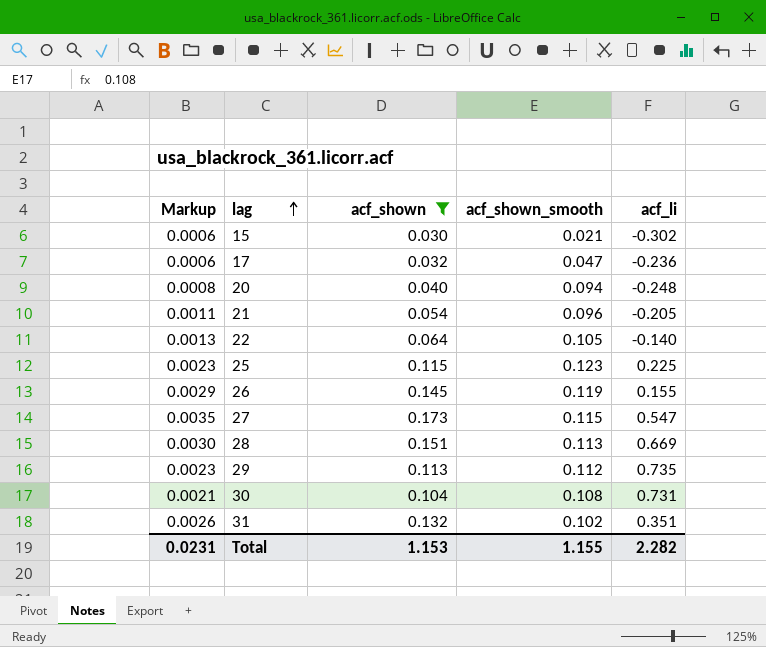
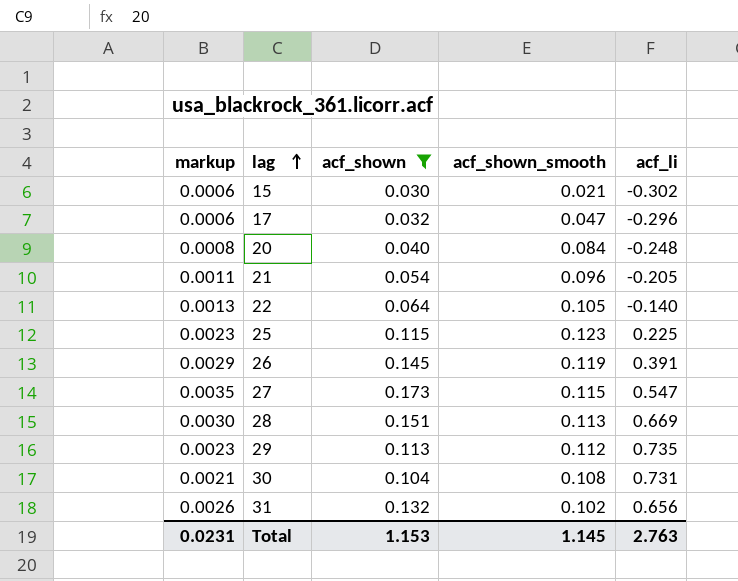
column name: Markup -> markup
17 | acf_li: -0.236 -> -0.296
20 | acf_shown_smooth: 0.094 -> 0.084
26 | acf_li: 0.155 -> 0.391
31 | acf_li: 0.351 -> 0.656
Total | acf_shown_smooth: 1.155 -> 1.145
Total | acf_li: 2.282 -> 2.763

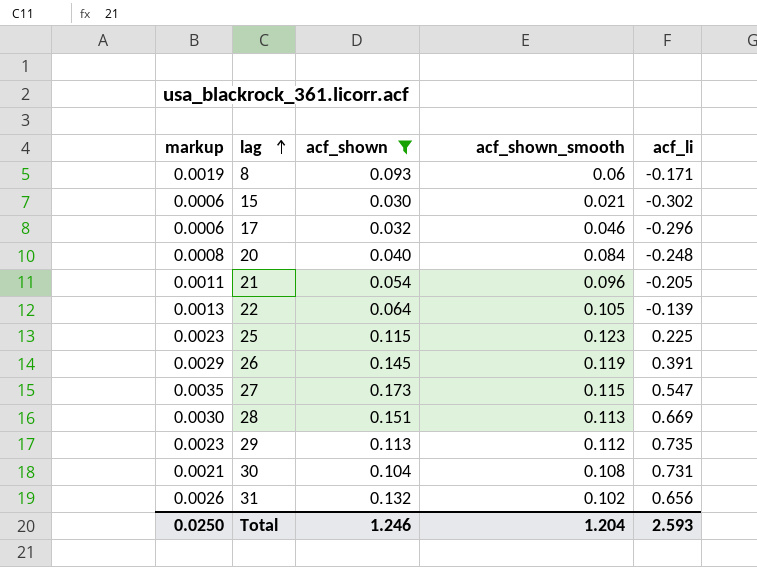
row 8: none -> 0.0019 | 0.093 | 0.06 | -0.171
17 | acf_shown_smooth: 0.047 -> 0.046
22 | acf_li: -0.140 -> -0.139
Total | markup: 0.0231 -> 0.0250
Total | acf_shown: 1.153 -> 1.246
Total | acf_shown_smooth: 1.145 -> 1.204
Total | acf_li: 2.763 -> 2.593

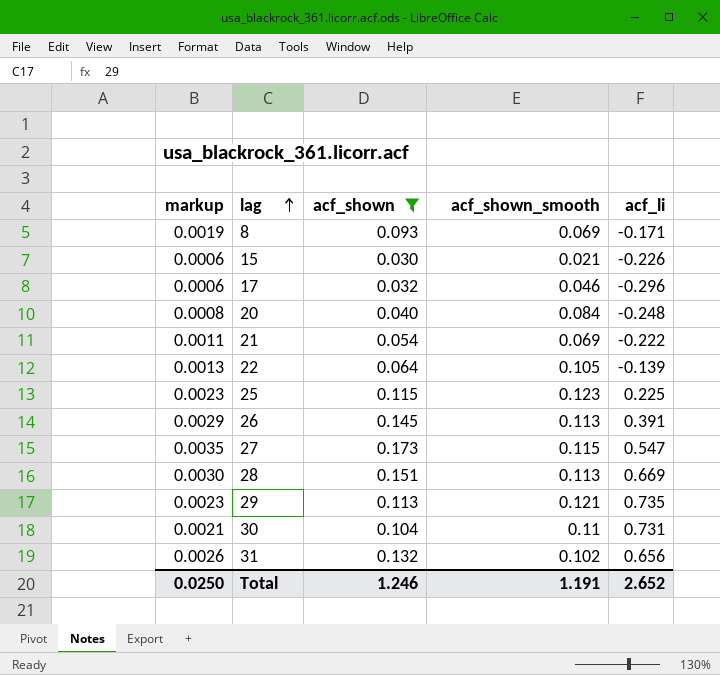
8 | acf_shown_smooth: 0.06 -> 0.069
15 | acf_li: -0.302 -> -0.226
21 | acf_shown_smooth: 0.096 -> 0.069
21 | acf_li: -0.205 -> -0.222
26 | acf_shown_smooth: 0.119 -> 0.113
29 | acf_shown_smooth: 0.112 -> 0.121
30 | acf_shown_smooth: 0.108 -> 0.11
Total | acf_shown_smooth: 1.204 -> 1.191
Total | acf_li: 2.593 -> 2.652

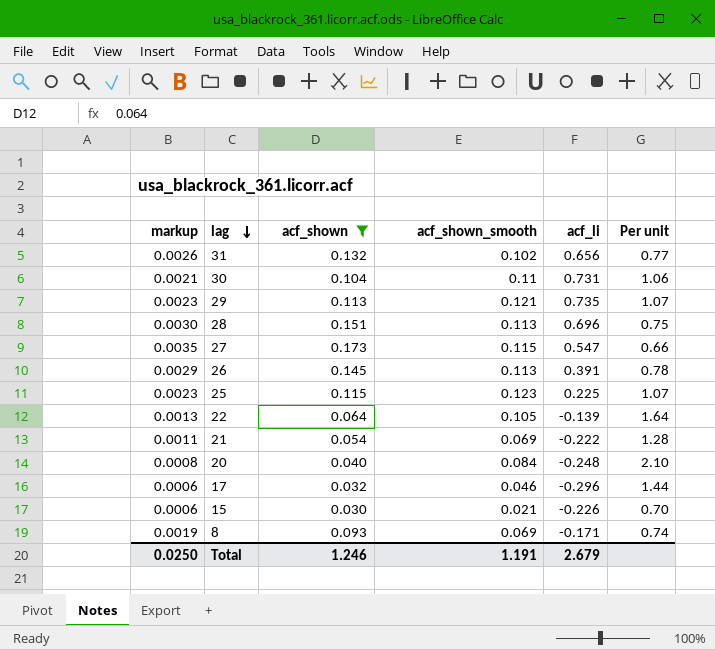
row order: lag ascending -> lag descending
column Per unit | formula: none -> [acf_shown_smooth] / [acf_shown]
28 | acf_li: 0.669 -> 0.696
Total | acf_li: 2.652 -> 2.679

